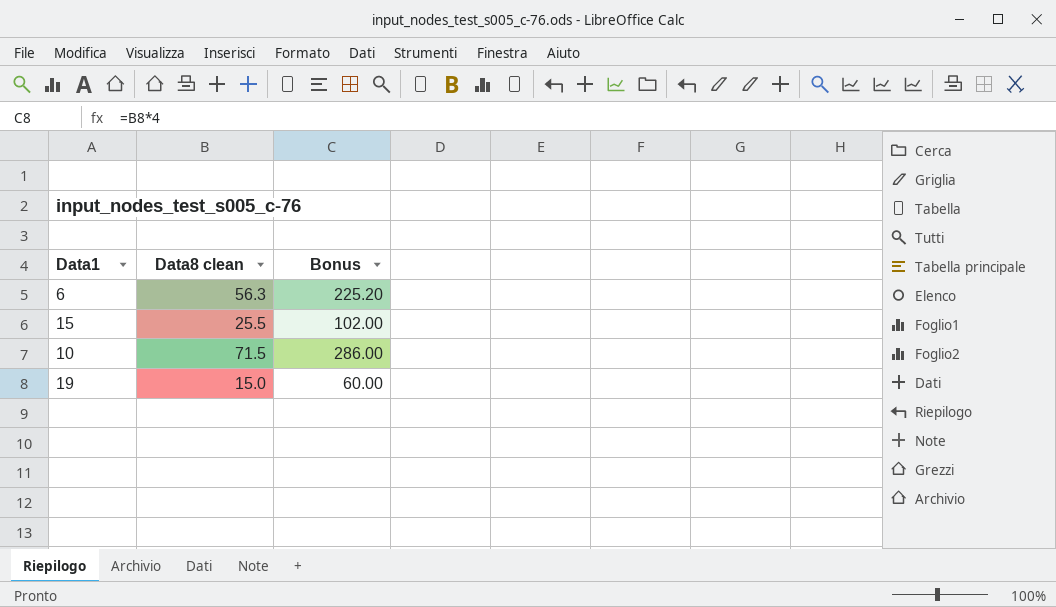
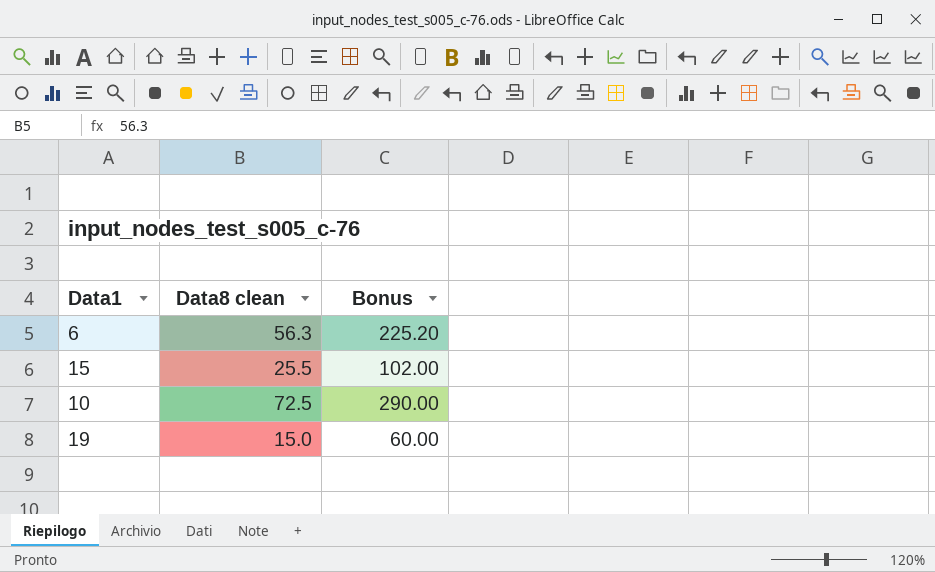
10 | Data8 clean: 71.5 -> 72.5
10 | Bonus: 286.00 -> 290.00

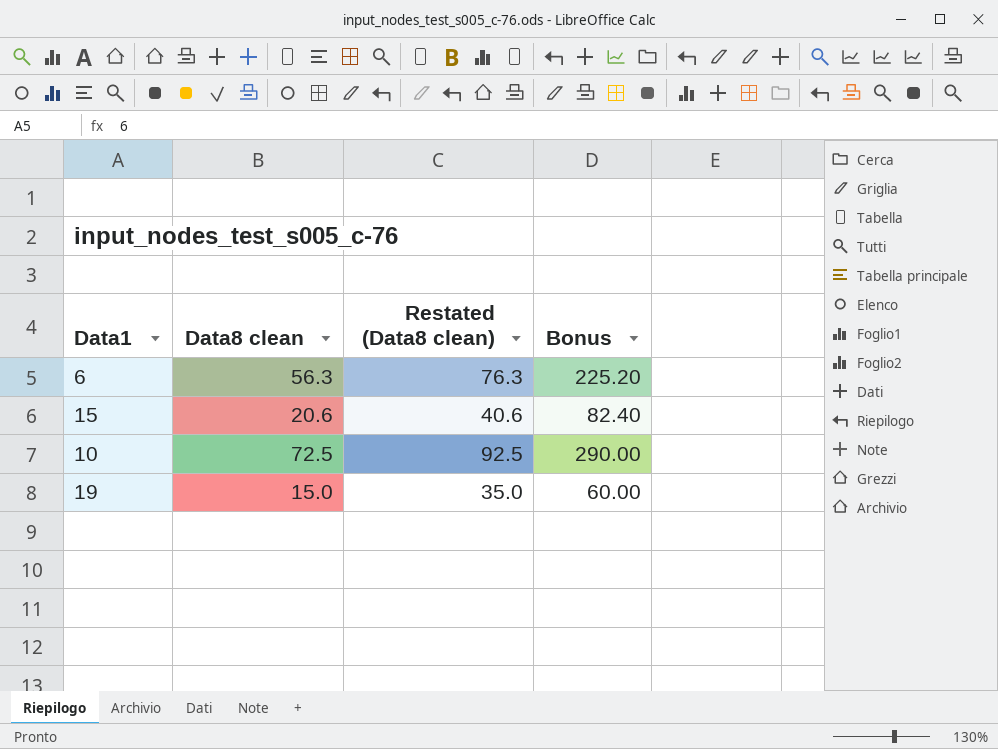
column Restated (Data8 clean) | formula: none -> [Data8 clean] + 20
15 | Data8 clean: 25.5 -> 20.6
15 | Bonus: 102.00 -> 82.40

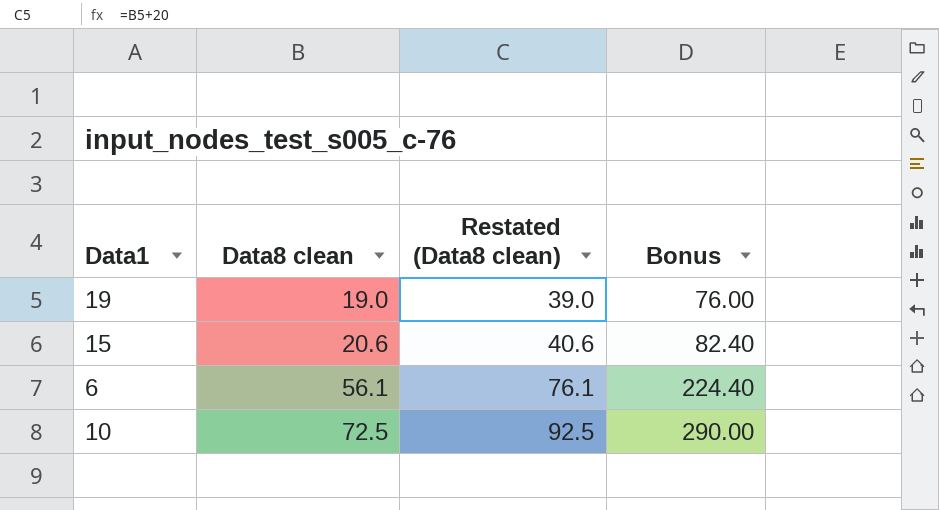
row order: none -> Data8 clean ascending
19 | Data8 clean: 15.0 -> 19.0
19 | Restated (Data8 clean): 35.0 -> 39.0
19 | Bonus: 60.00 -> 76.00
6 | Data8 clean: 56.3 -> 56.1
6 | Restated (Data8 clean): 76.3 -> 76.1
6 | Bonus: 225.20 -> 224.40

